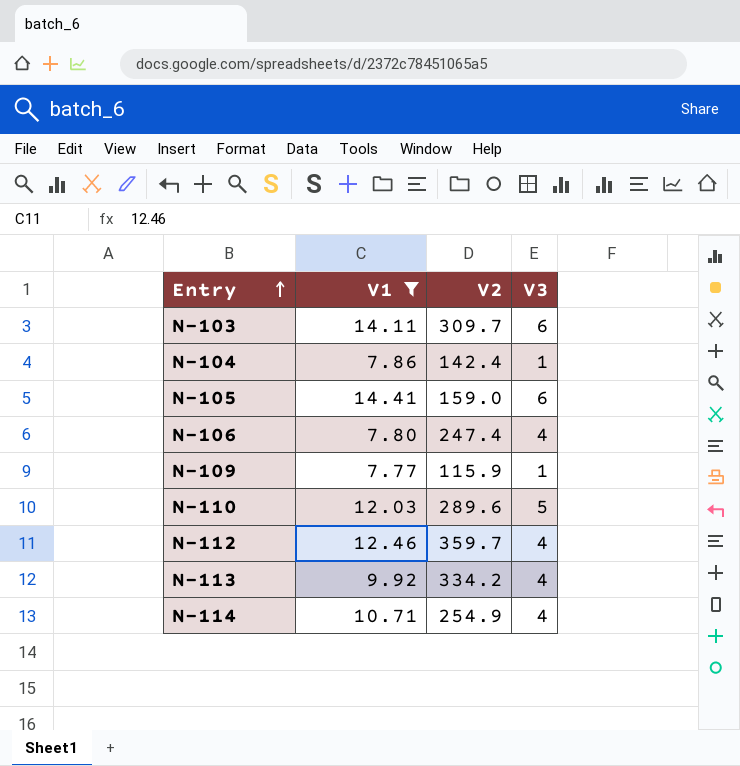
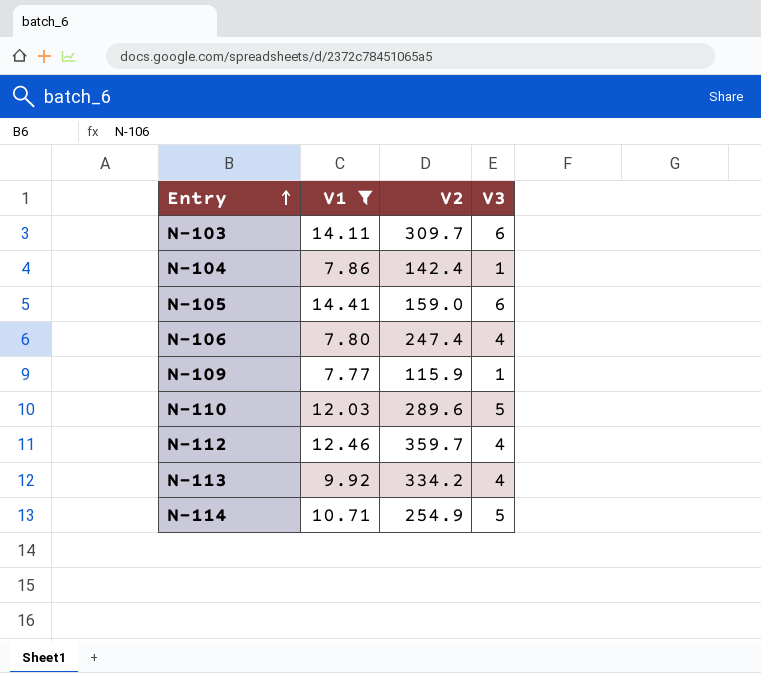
N-114 | V3: 4 -> 5

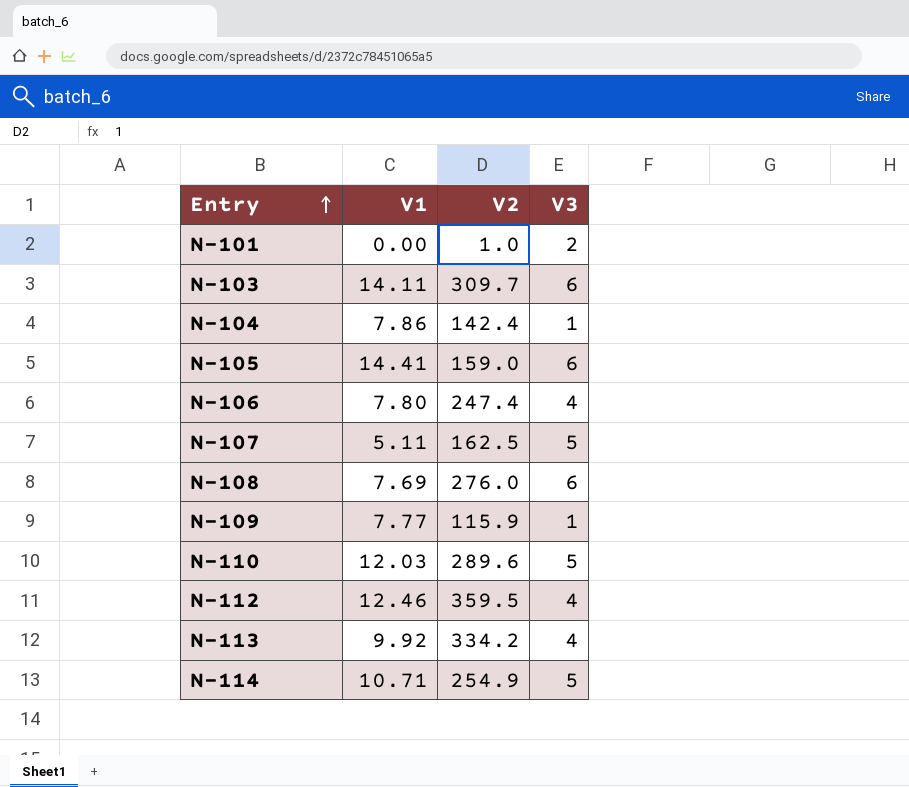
filter: V1 >= 7.77 -> none
N-112 | V2: 359.7 -> 359.5

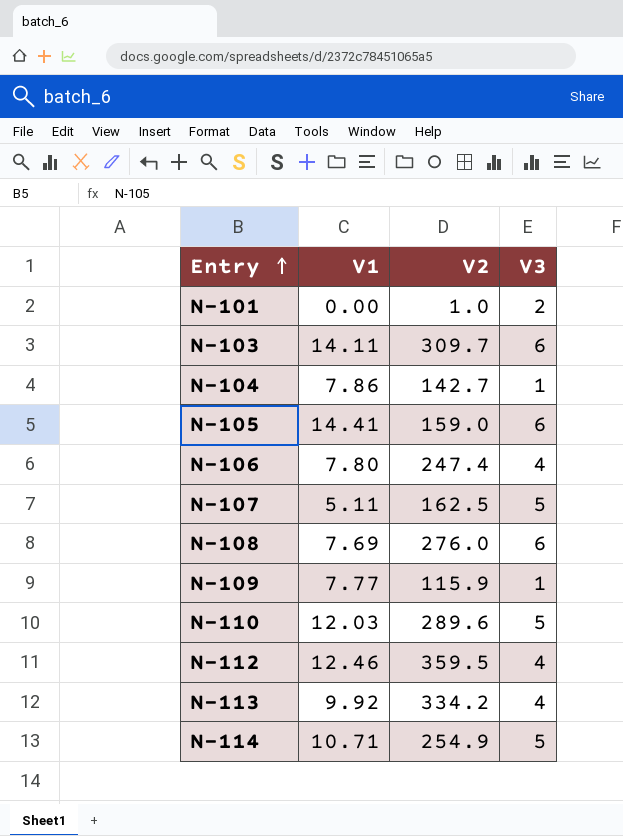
N-104 | V2: 142.4 -> 142.7

